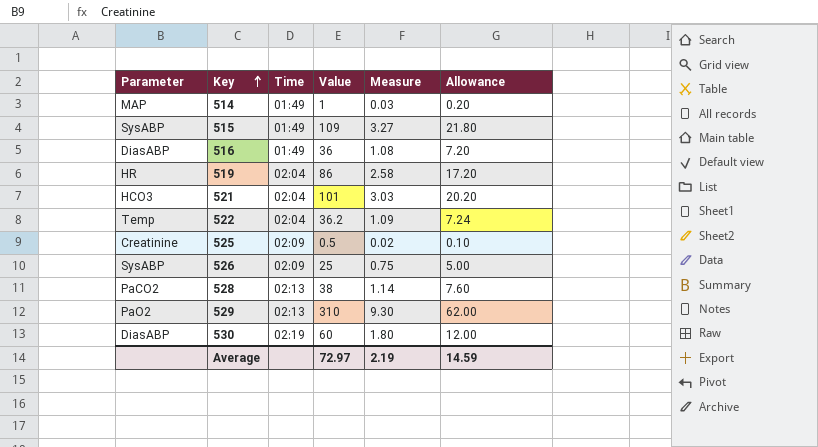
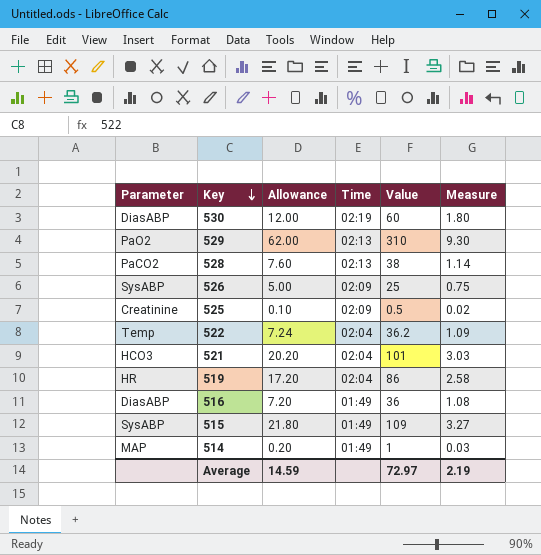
row order: Key ascending -> Key descending
column Allowance | position: 6 -> 3

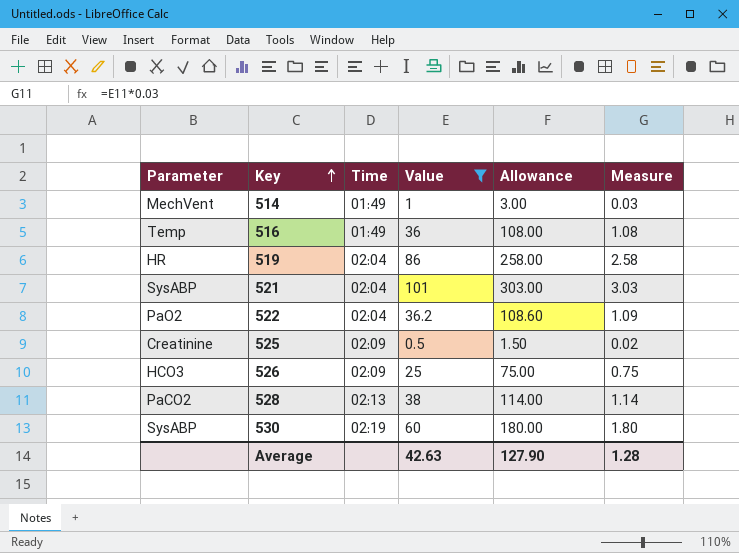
filter: none -> Value <= 101
row order: Key descending -> Key ascending
column Allowance | formula: [Value] * 0.2 -> [Value] * 3
column Allowance | position: 3 -> 5
514 | Parameter: MAP -> MechVent
516 | Parameter: DiasABP -> Temp
521 | Parameter: HCO3 -> SysABP
522 | Parameter: Temp -> PaO2
526 | Parameter: SysABP -> HCO3
530 | Parameter: DiasABP -> SysABP
Average | Value: 72.97 -> 42.63
Average | Allowance: 14.59 -> 127.90
Average | Measure: 2.19 -> 1.28

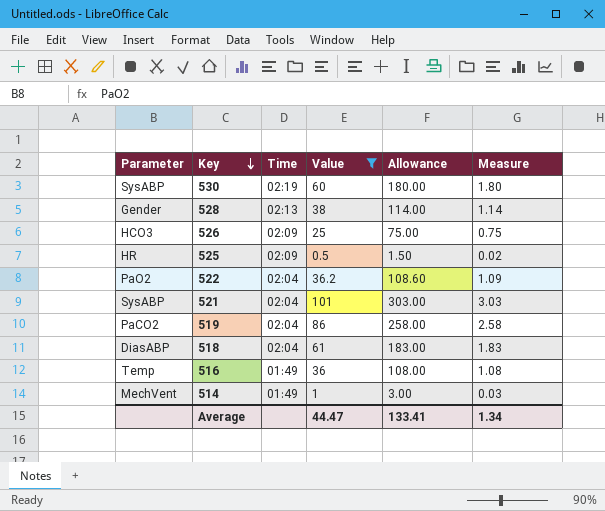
row order: Key ascending -> Key descending
528 | Parameter: PaCO2 -> Gender
525 | Parameter: Creatinine -> HR
519 | Parameter: HR -> PaCO2
row 518: none -> DiasABP | 02:04 | 61 | 183.00 | 1.83
Average | Value: 42.63 -> 44.47
Average | Allowance: 127.90 -> 133.41
Average | Measure: 1.28 -> 1.34

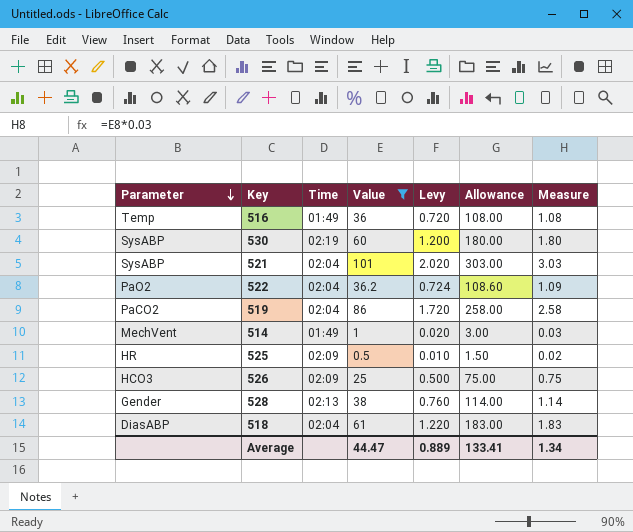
row order: Key descending -> Parameter descending
column Levy | formula: none -> [Value] * 0.02

